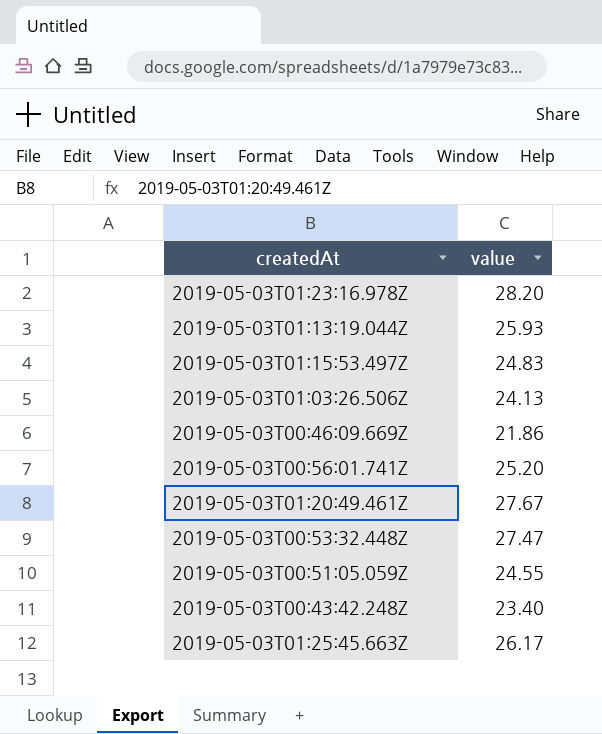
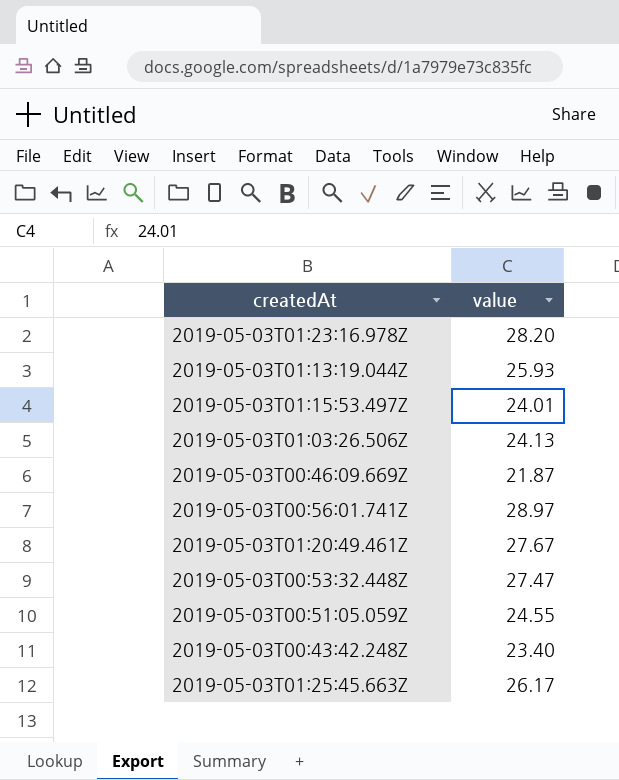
2019-05-03T01:15:53.497Z | value: 24.83 -> 24.01
2019-05-03T00:46:09.669Z | value: 21.86 -> 21.87
2019-05-03T00:56:01.741Z | value: 25.20 -> 28.97

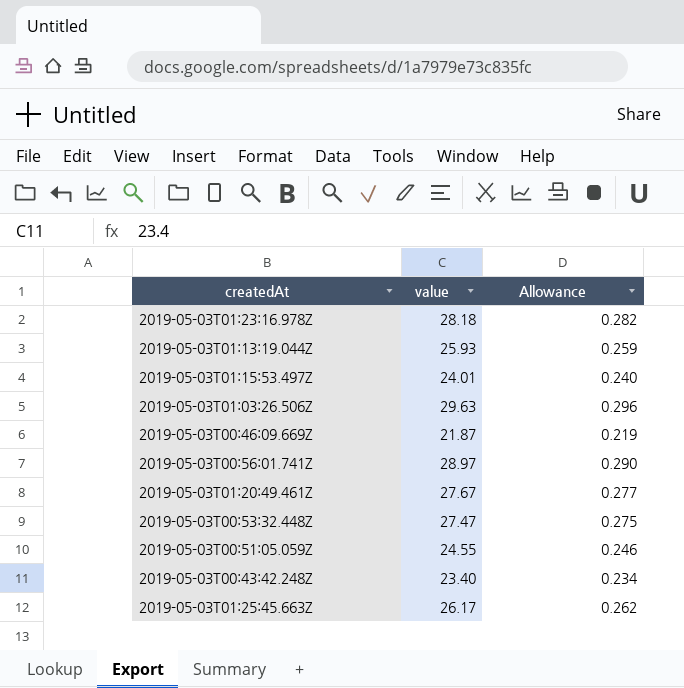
column Allowance | formula: none -> [value] * 0.01
2019-05-03T01:23:16.978Z | value: 28.20 -> 28.18
2019-05-03T01:03:26.506Z | value: 24.13 -> 29.63

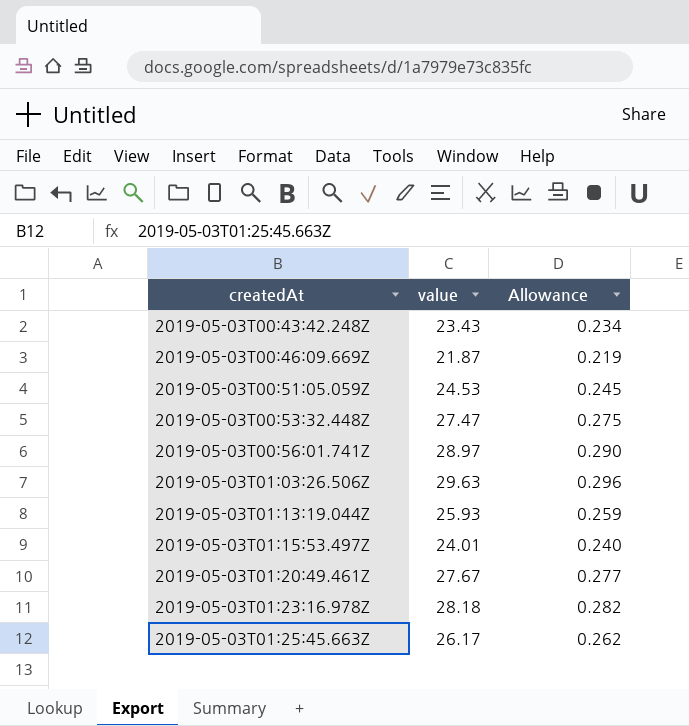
row order: none -> createdAt ascending
2019-05-03T00:43:42.248Z | value: 23.40 -> 23.43
2019-05-03T00:51:05.059Z | value: 24.55 -> 24.53
2019-05-03T00:51:05.059Z | Allowance: 0.246 -> 0.245

